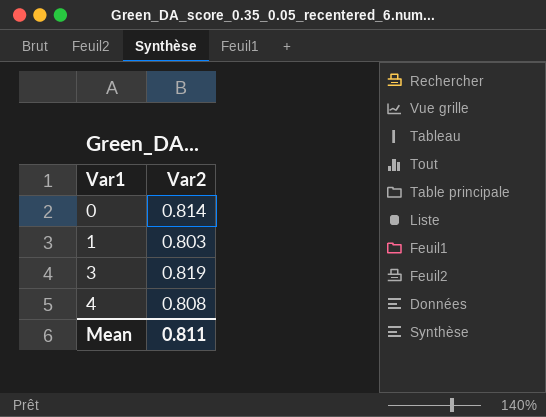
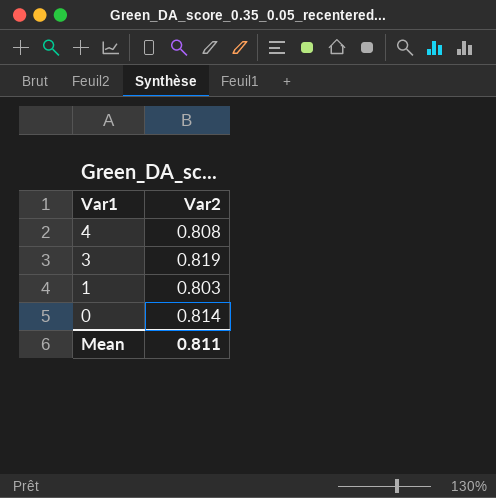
row order: Var1 ascending -> Var1 descending

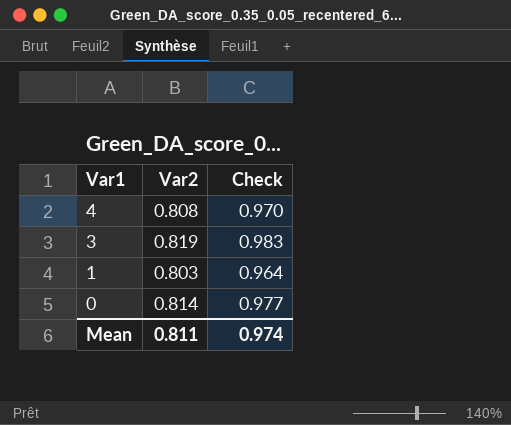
column Check | formula: none -> [Var2] * 1.2

